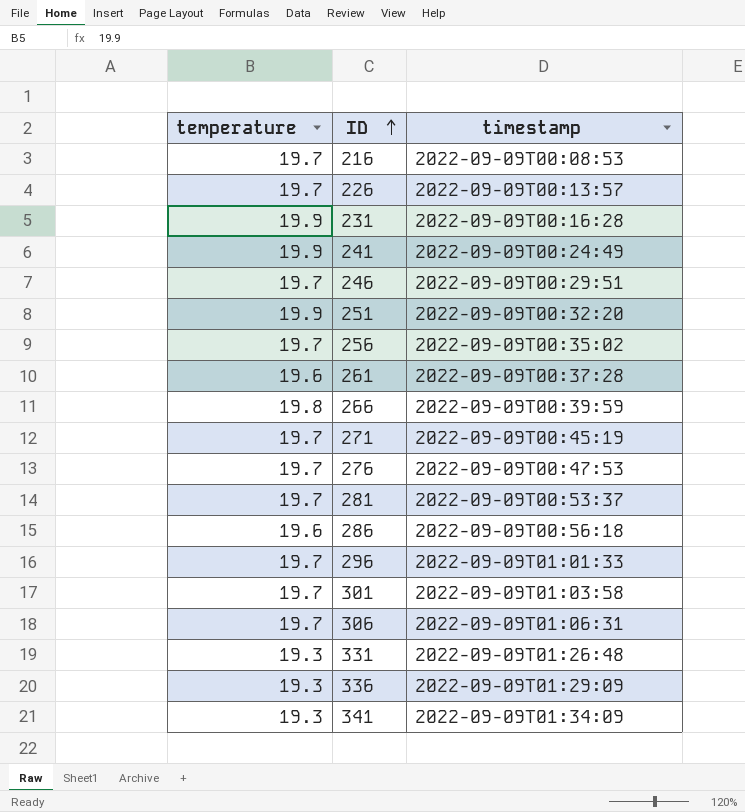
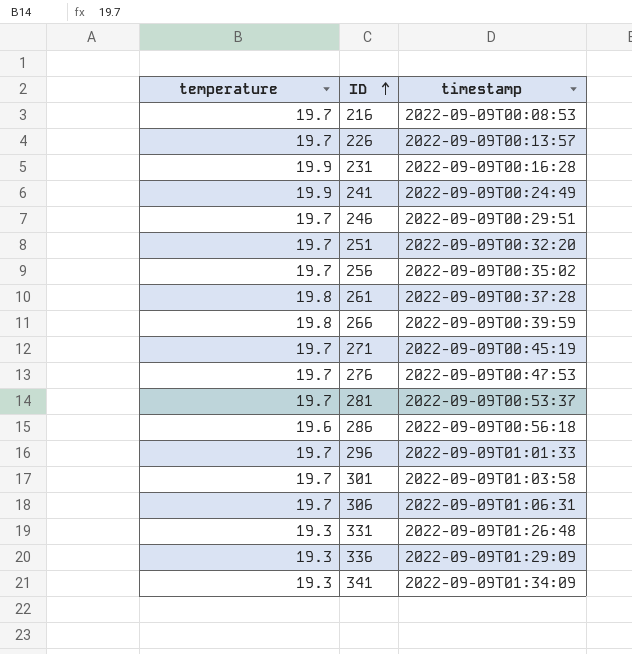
251 | temperature: 19.9 -> 19.7
261 | temperature: 19.6 -> 19.8

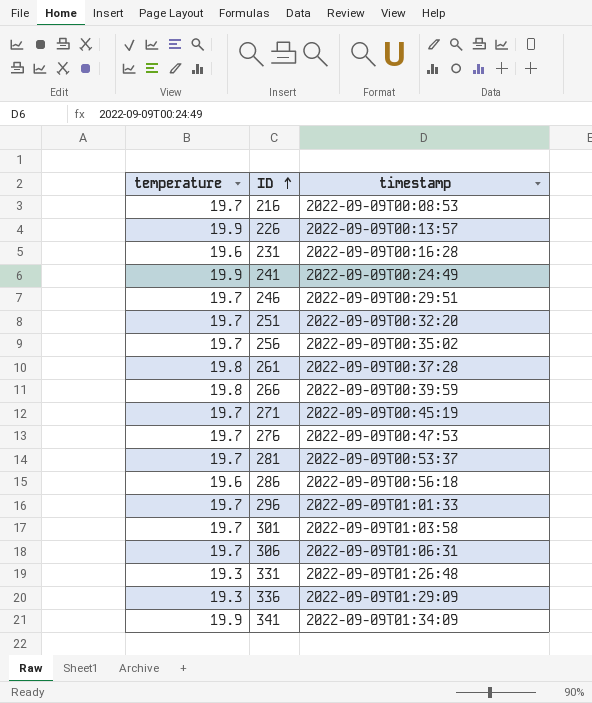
226 | temperature: 19.7 -> 19.9
231 | temperature: 19.9 -> 19.6
341 | temperature: 19.3 -> 19.9

